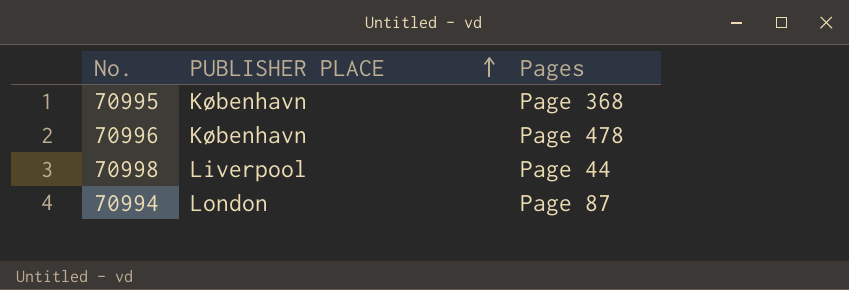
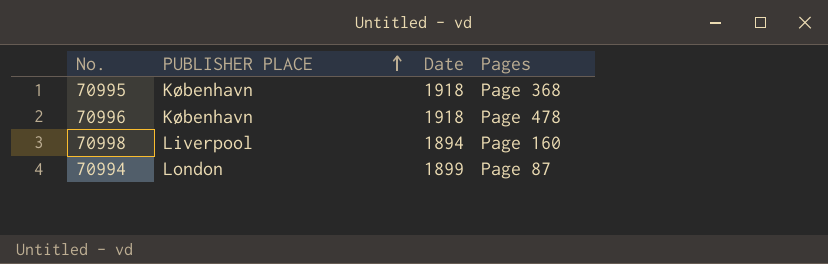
column Date | position: none -> 3
70998 | Pages: Page 44 -> Page 160

